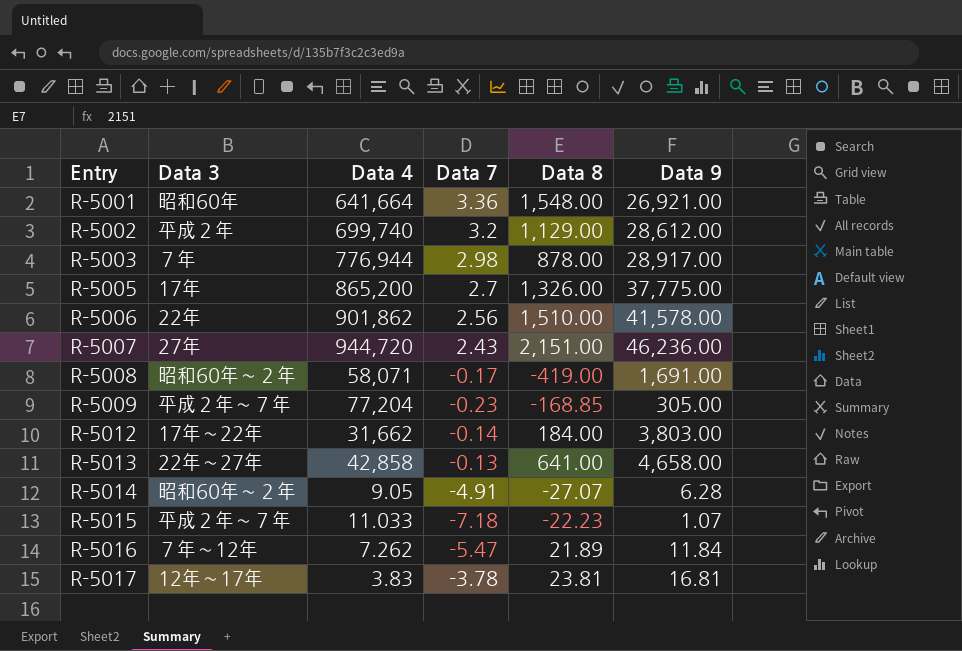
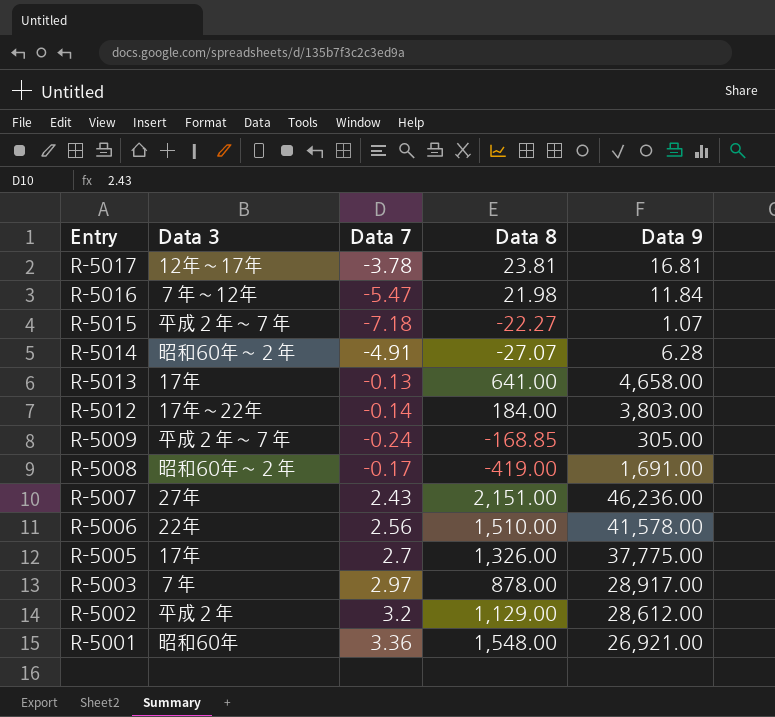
row order: Entry ascending -> Entry descending
column Data 4 | position: 3 -> none
R-5016 | Data 8: 21.89 -> 21.98
R-5015 | Data 8: -22.23 -> -22.27
R-5013 | Data 3: 22年～27年 -> 17年
R-5009 | Data 7: -0.23 -> -0.24
R-5003 | Data 7: 2.98 -> 2.97

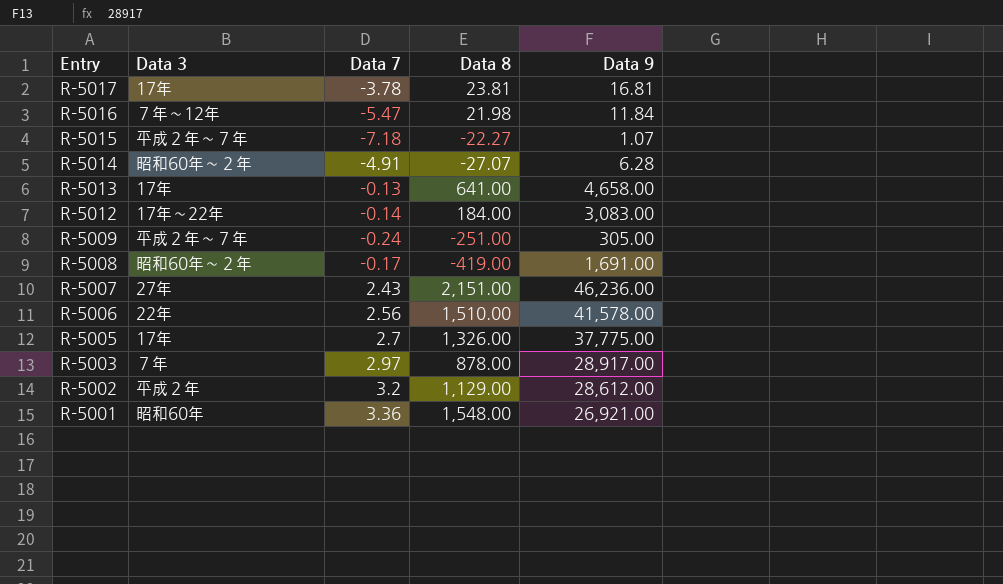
R-5017 | Data 3: 12年～17年 -> 17年
R-5012 | Data 9: 3,803.00 -> 3,083.00
R-5009 | Data 8: -168.85 -> -251.00

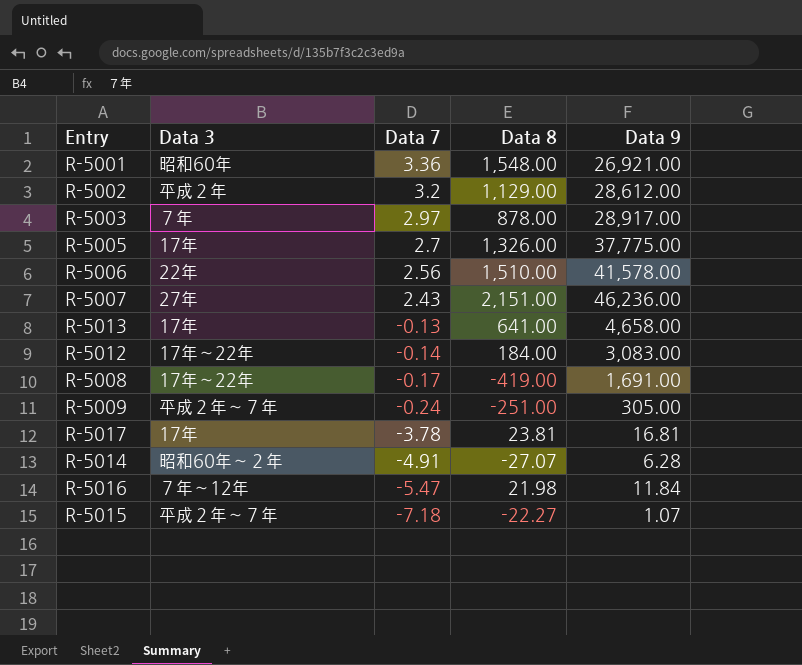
row order: Entry descending -> Data 7 descending
R-5008 | Data 3: 昭和60年～２年 -> 17年～22年

